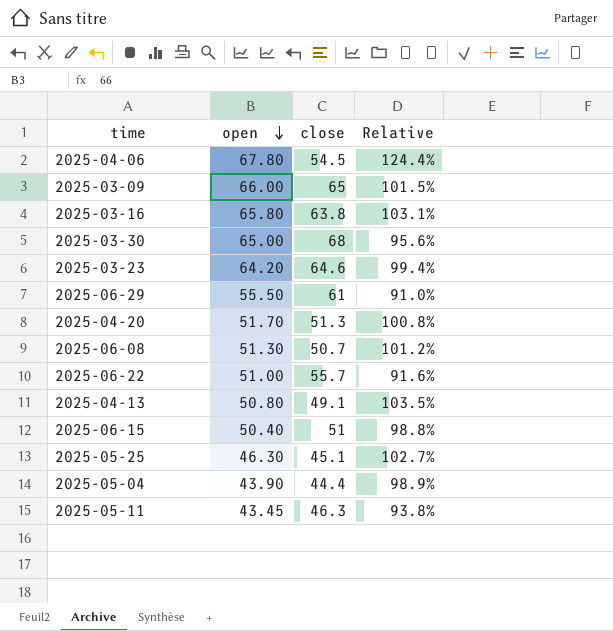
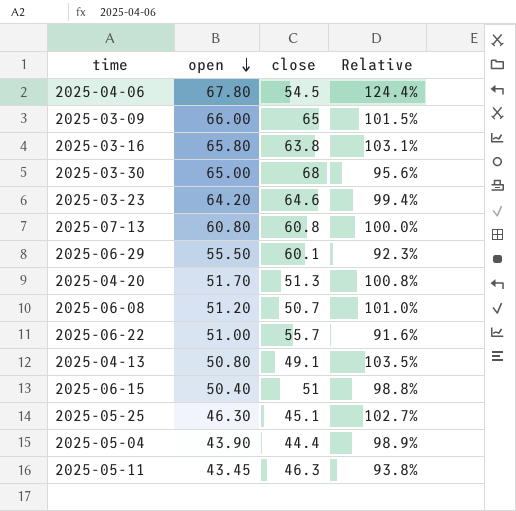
row 2025-07-13: none -> 60.80 | 60.8 | 100.0%
2025-06-29 | close: 61 -> 60.1
2025-06-29 | Relative: 91.0% -> 92.3%
2025-06-08 | open: 51.30 -> 51.20
2025-06-08 | Relative: 101.2% -> 101.0%

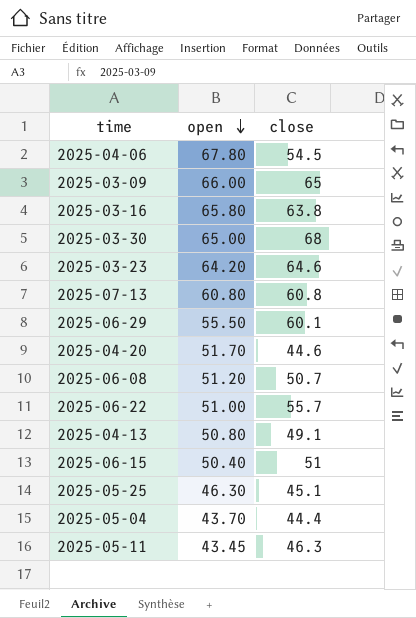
column Relative | formula: [open] / [close] -> none
2025-04-20 | close: 51.3 -> 44.6
2025-05-04 | open: 43.90 -> 43.70

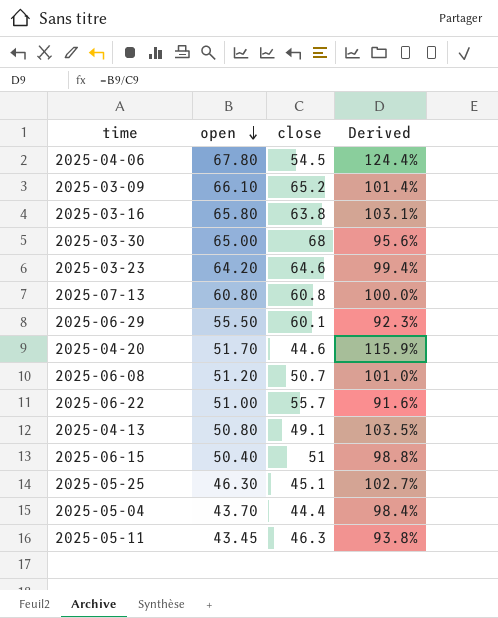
column Derived | formula: none -> [open] / [close]
2025-03-09 | open: 66.00 -> 66.10
2025-03-09 | close: 65 -> 65.2

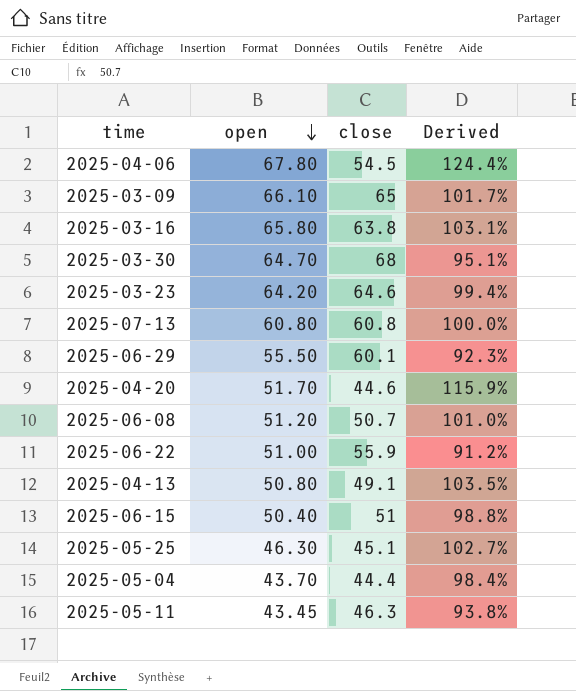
2025-03-09 | close: 65.2 -> 65
2025-03-09 | Derived: 101.4% -> 101.7%
2025-03-30 | open: 65.00 -> 64.70
2025-03-30 | Derived: 95.6% -> 95.1%
2025-06-22 | close: 55.7 -> 55.9
2025-06-22 | Derived: 91.6% -> 91.2%

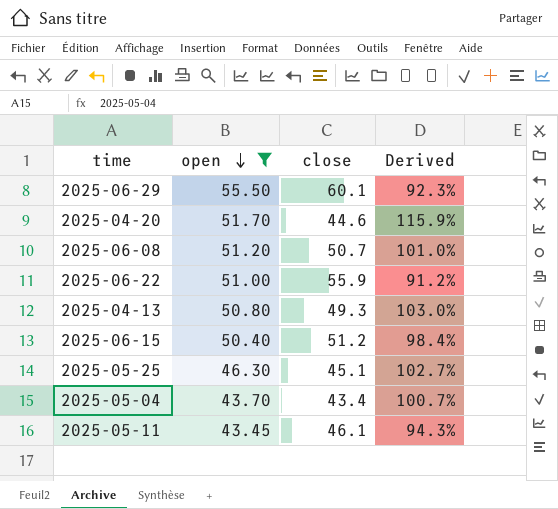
filter: none -> open <= 55.50
2025-04-13 | close: 49.1 -> 49.3
2025-04-13 | Derived: 103.5% -> 103.0%
2025-06-15 | close: 51 -> 51.2
2025-06-15 | Derived: 98.8% -> 98.4%
2025-05-04 | close: 44.4 -> 43.4
2025-05-04 | Derived: 98.4% -> 100.7%
2025-05-11 | close: 46.3 -> 46.1
2025-05-11 | Derived: 93.8% -> 94.3%

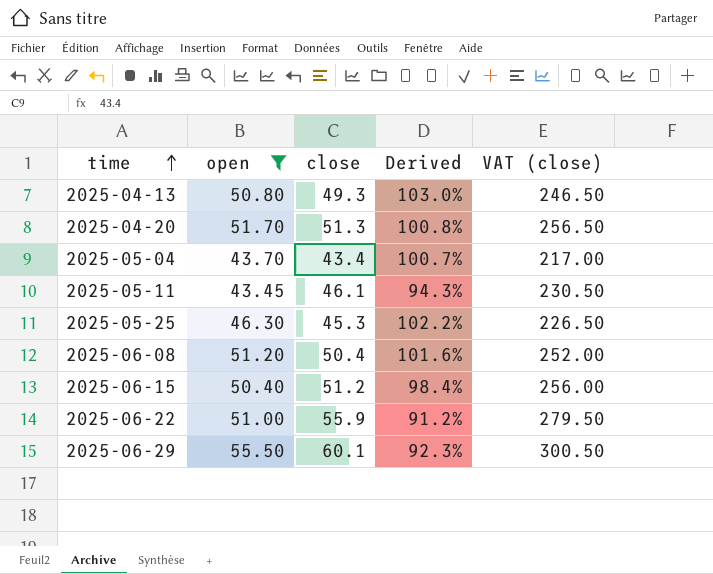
row order: open descending -> time ascending
column VAT (close) | formula: none -> [close] * 5
2025-04-20 | close: 44.6 -> 51.3
2025-04-20 | Derived: 115.9% -> 100.8%
2025-05-25 | close: 45.1 -> 45.3
2025-05-25 | Derived: 102.7% -> 102.2%
2025-06-08 | close: 50.7 -> 50.4
2025-06-08 | Derived: 101.0% -> 101.6%

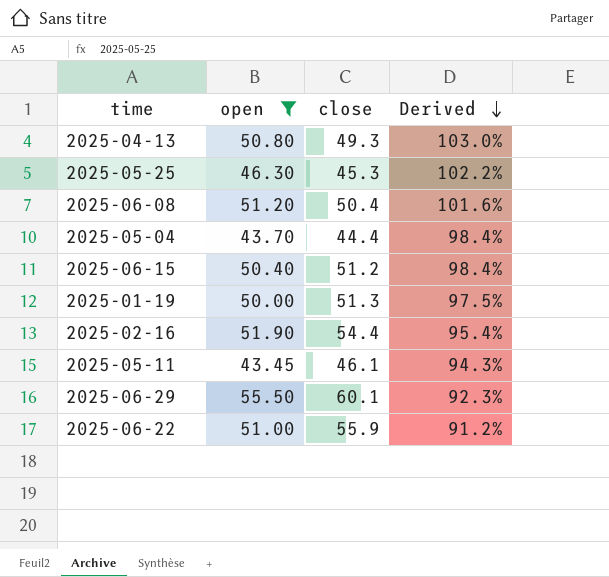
row order: time ascending -> Derived descending
column VAT (close) | formula: [close] * 5 -> none
row 2025-04-20: 51.70 | 51.3 | 100.8% | 256.50 -> none
2025-05-04 | close: 43.4 -> 44.4
2025-05-04 | Derived: 100.7% -> 98.4%
row 2025-01-19: none -> 50.00 | 51.3 | 97.5%
row 2025-02-16: none -> 51.90 | 54.4 | 95.4%

